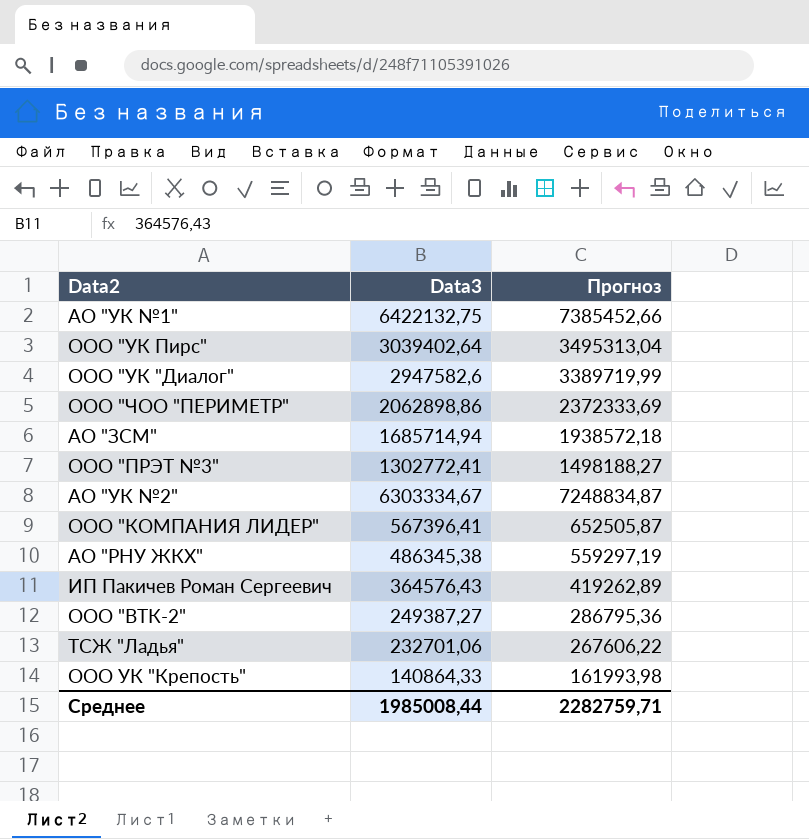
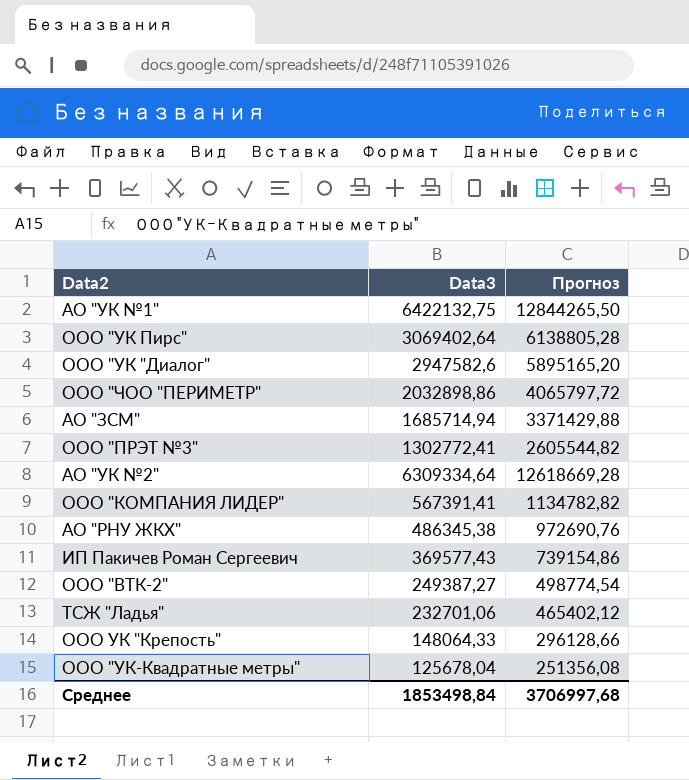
column Прогноз | formula: [Data3] * 1,15 -> [Data3] * 2
ООО "УК Пирс" | Data3: 3039402,64 -> 3069402,64
ООО "ЧОО "ПЕРИМЕТР" | Data3: 2062898,86 -> 2032898,86
АО "УК №2" | Data3: 6303334,67 -> 6309334,64
ООО "КОМПАНИЯ ЛИДЕР" | Data3: 567396,41 -> 567391,41
ИП Пакичев Роман Сергеевич | Data3: 364576,43 -> 369577,43
ООО УК "Крепость" | Data3: 140864,33 -> 148064,33
row ООО "УК-Квадратные метры": none -> 125678,04 | 251356,08
Среднее | Data3: 1985008,44 -> 1853498,84
Среднее | Прогноз: 2282759,71 -> 3706997,68

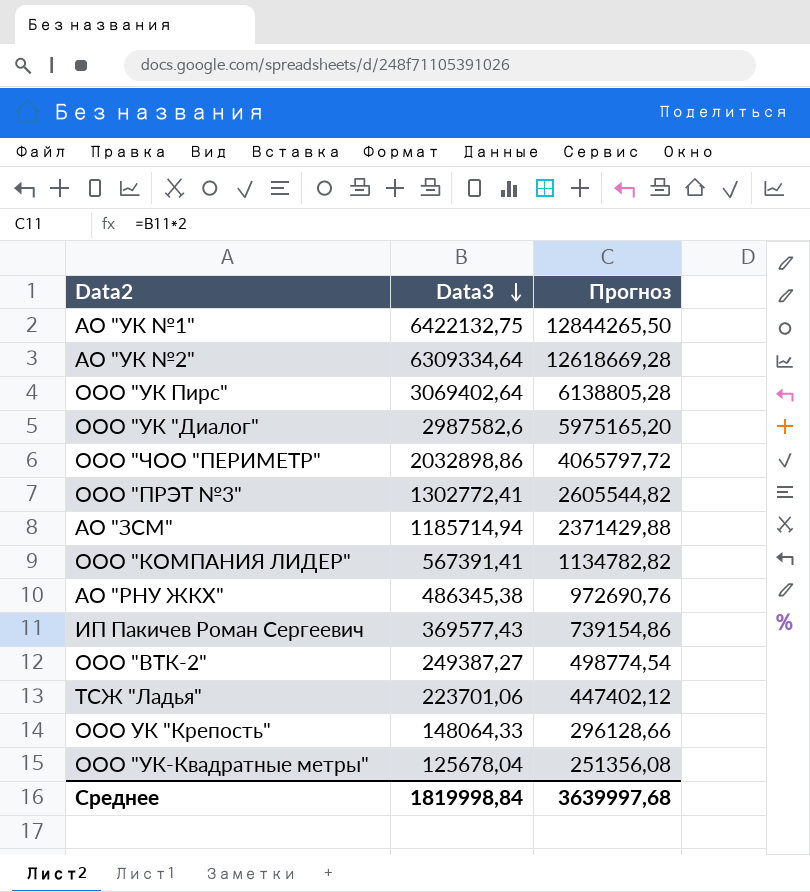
row order: none -> Data3 descending
ООО "УК "Диалог" | Data3: 2947582,6 -> 2987582,6
ООО "УК "Диалог" | Прогноз: 5895165,20 -> 5975165,20
АО "ЗСМ" | Data3: 1685714,94 -> 1185714,94
АО "ЗСМ" | Прогноз: 3371429,88 -> 2371429,88
ТСЖ "Ладья" | Data3: 232701,06 -> 223701,06
ТСЖ "Ладья" | Прогноз: 465402,12 -> 447402,12
Среднее | Data3: 1853498,84 -> 1819998,84
Среднее | Прогноз: 3706997,68 -> 3639997,68

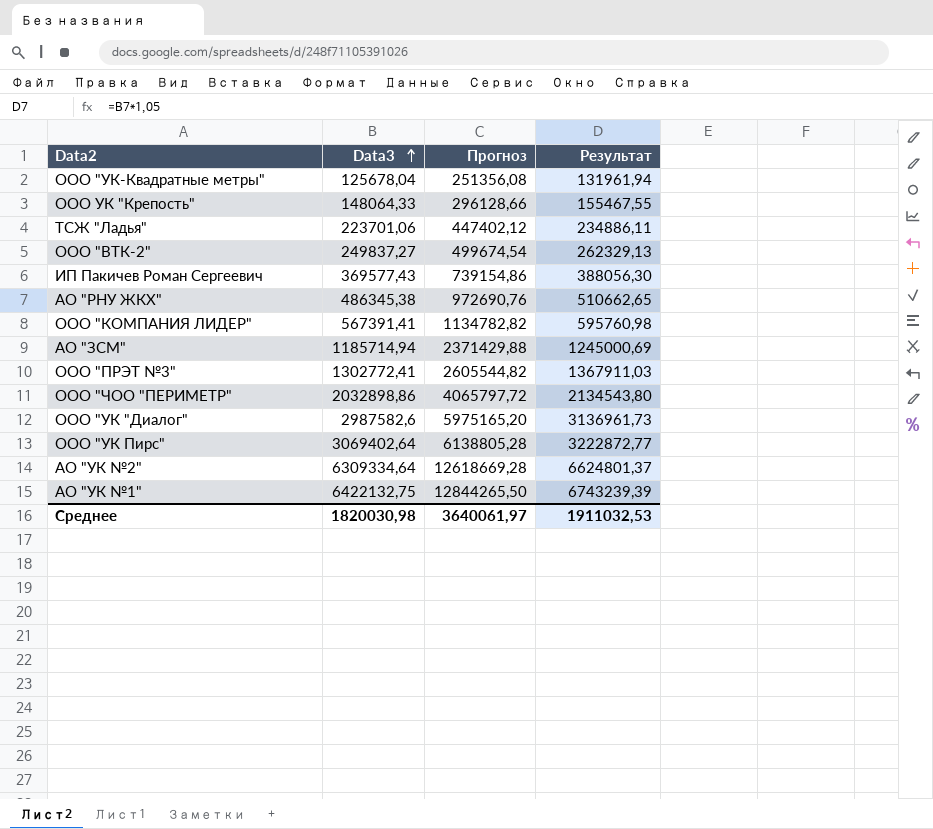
row order: Data3 descending -> Data3 ascending
column Результат | formula: none -> [Data3] * 1,05
ООО "ВТК-2" | Data3: 249387,27 -> 249837,27
ООО "ВТК-2" | Прогноз: 498774,54 -> 499674,54
Среднее | Data3: 1819998,84 -> 1820030,98
Среднее | Прогноз: 3639997,68 -> 3640061,97

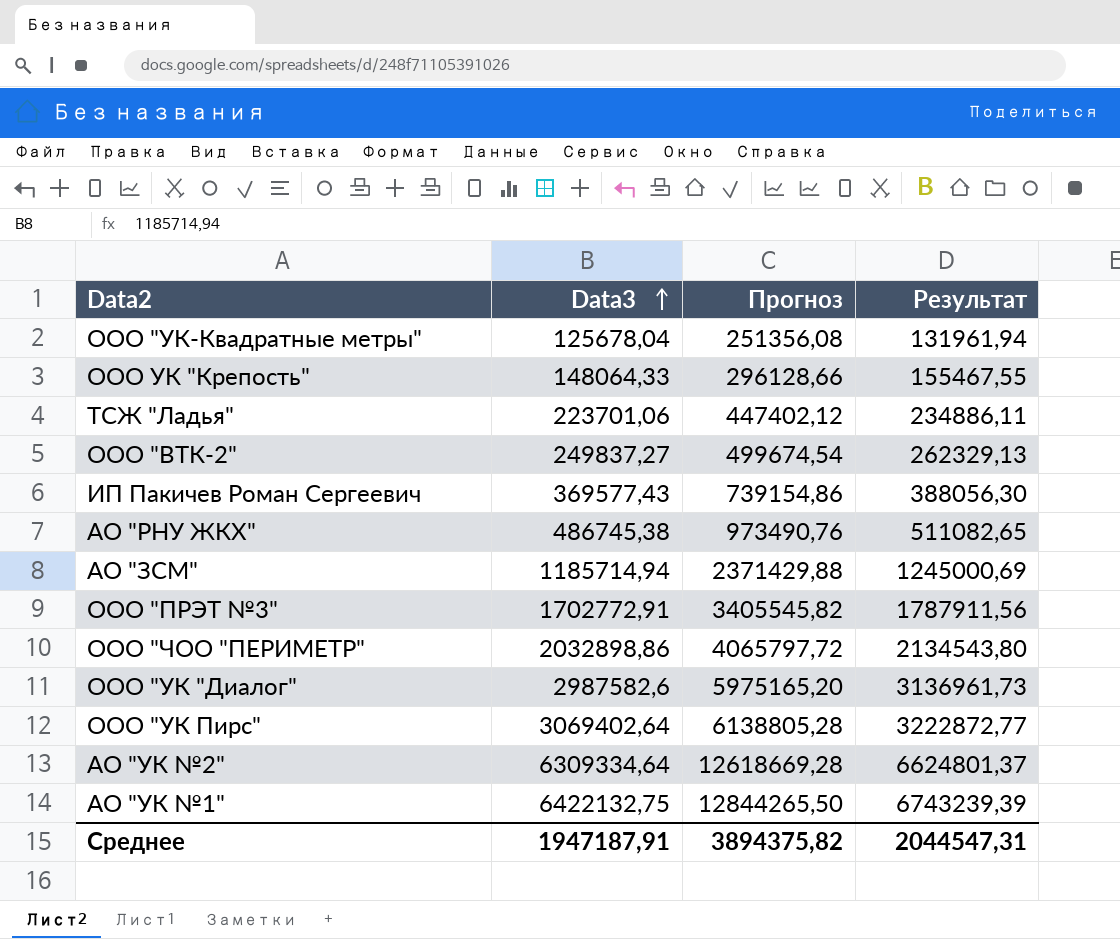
row ООО "КОМПАНИЯ ЛИДЕР": 567391,41 | 1134782,82 | 595760,98 -> none
АО "РНУ ЖКХ" | Data3: 486345,38 -> 486745,38
АО "РНУ ЖКХ" | Прогноз: 972690,76 -> 973490,76
АО "РНУ ЖКХ" | Результат: 510662,65 -> 511082,65
ООО "ПРЭТ №3" | Data3: 1302772,41 -> 1702772,91
ООО "ПРЭТ №3" | Прогноз: 2605544,82 -> 3405545,82
ООО "ПРЭТ №3" | Результат: 1367911,03 -> 1787911,56
Среднее | Data3: 1820030,98 -> 1947187,91
Среднее | Прогноз: 3640061,97 -> 3894375,82
Среднее | Результат: 1911032,53 -> 2044547,31

